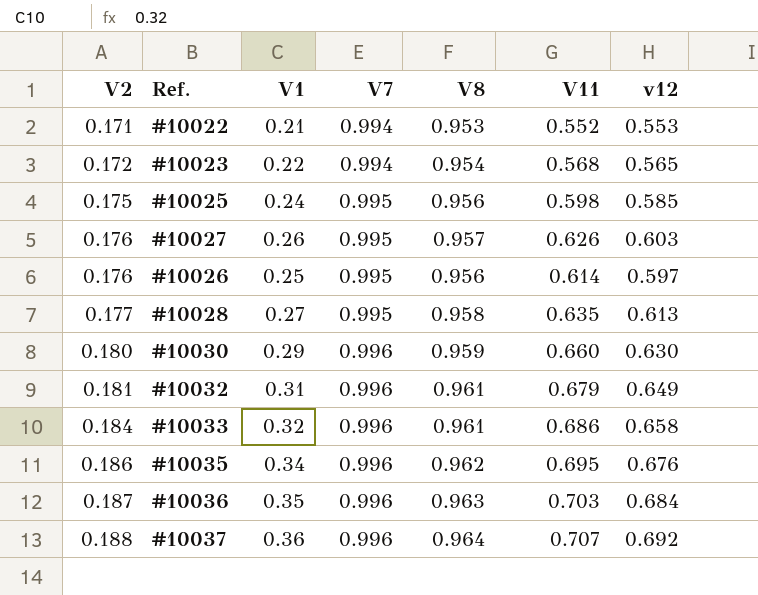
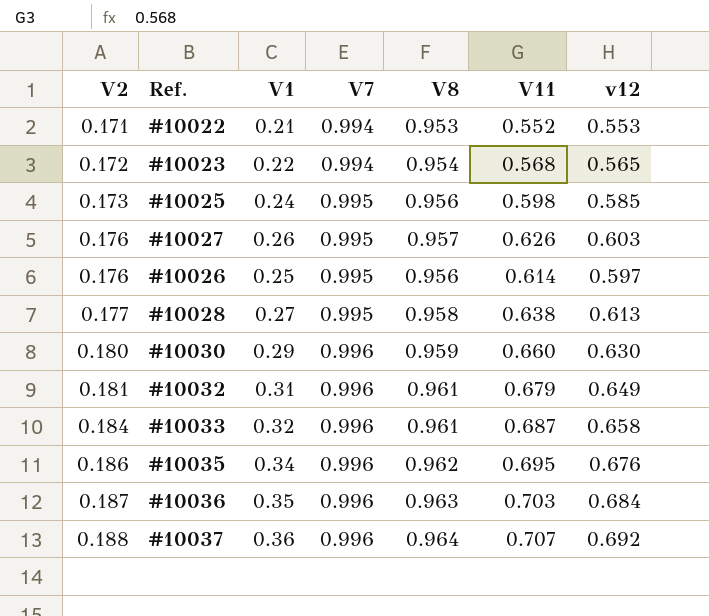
#10025 | V2: 0.175 -> 0.173
#10028 | V11: 0.635 -> 0.638
#10033 | V11: 0.686 -> 0.687

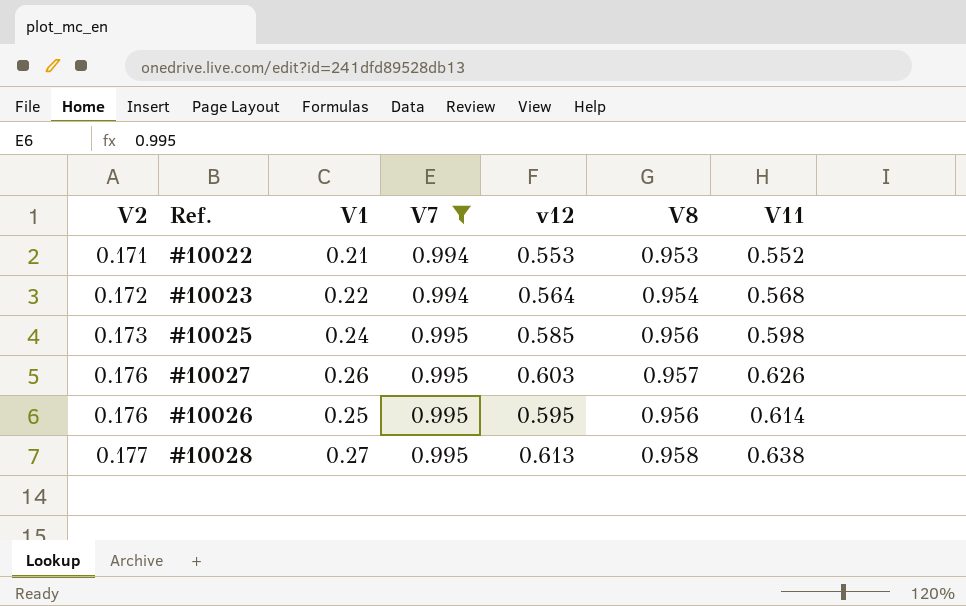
filter: none -> V7 != 0.996
column v12 | position: 7 -> 5
#10023 | v12: 0.565 -> 0.564
#10026 | v12: 0.597 -> 0.595

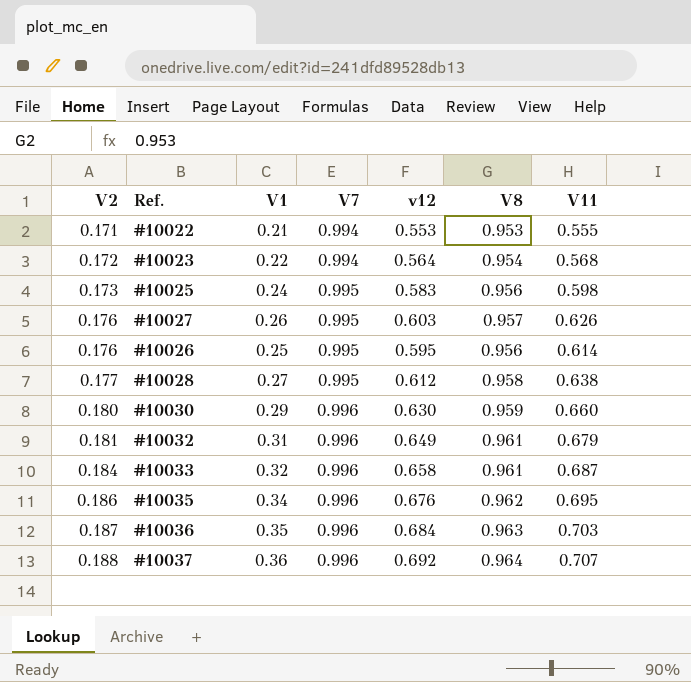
filter: V7 != 0.996 -> none
#10022 | V11: 0.552 -> 0.555
#10025 | v12: 0.585 -> 0.583
#10028 | v12: 0.613 -> 0.612

